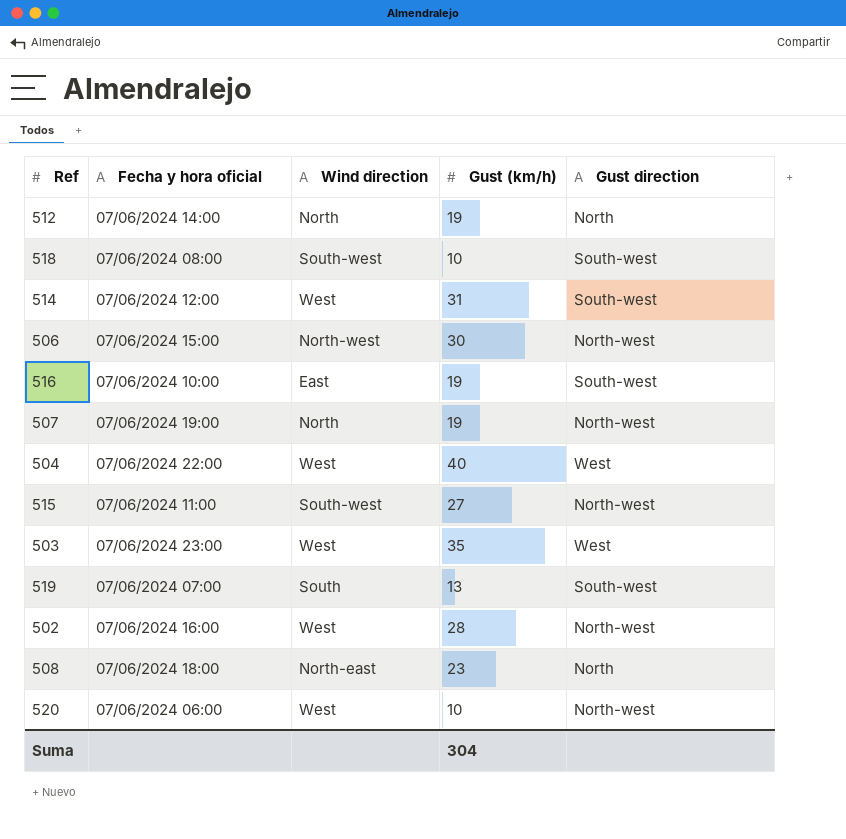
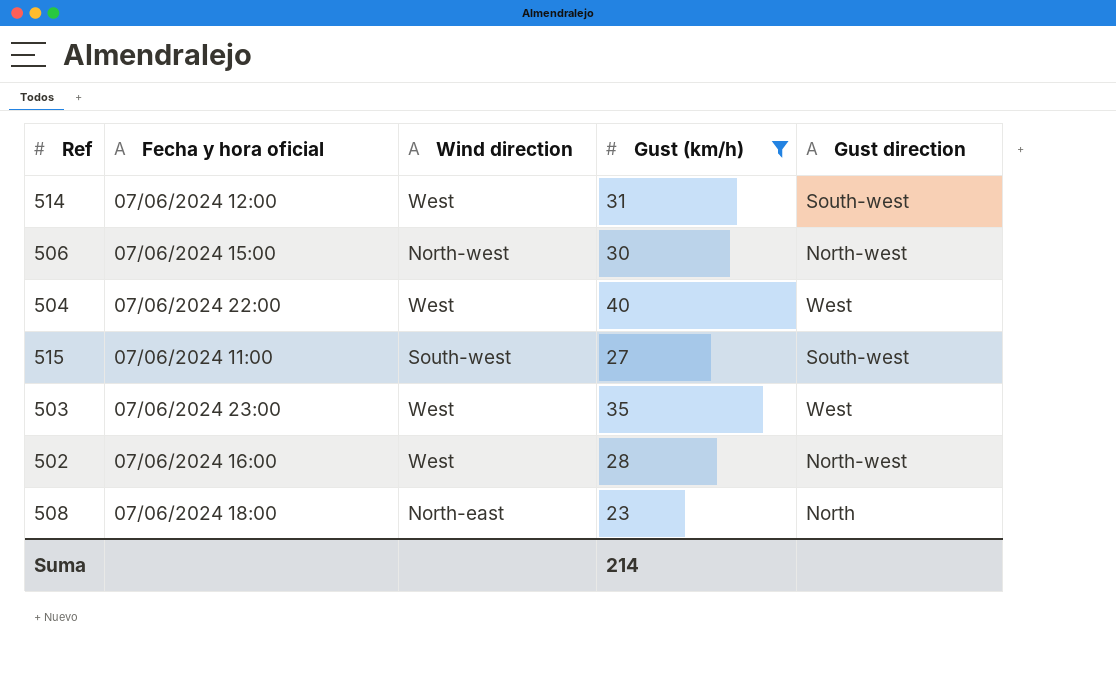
filter: none -> Gust (km/h) >= 23
515 | Gust direction: North-west -> South-west
Suma | Gust (km/h): 304 -> 214

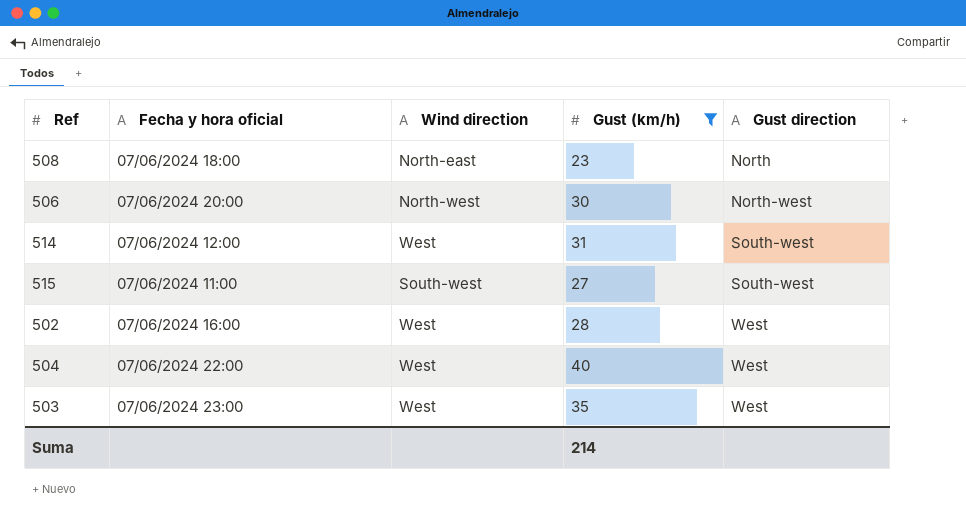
row order: none -> Gust direction ascending
506 | Fecha y hora oficial: 07/06/2024 15:00 -> 07/06/2024 20:00
502 | Gust direction: North-west -> West

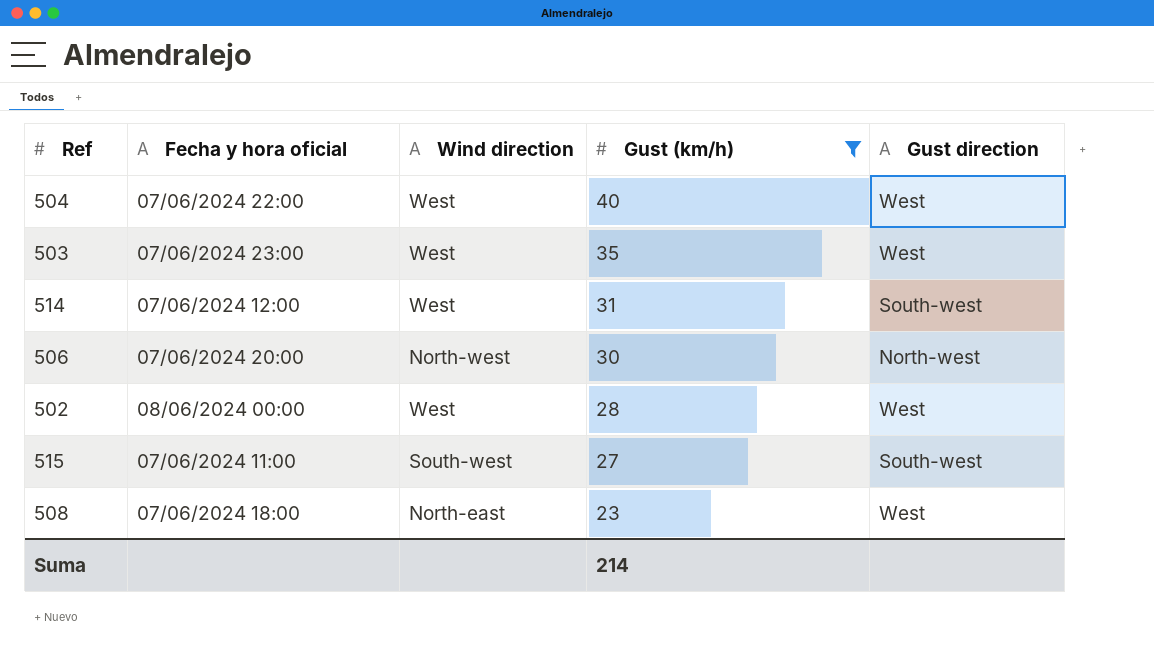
row order: Gust direction ascending -> Gust (km/h) descending
502 | Fecha y hora oficial: 07/06/2024 16:00 -> 08/06/2024 00:00
508 | Gust direction: North -> West

